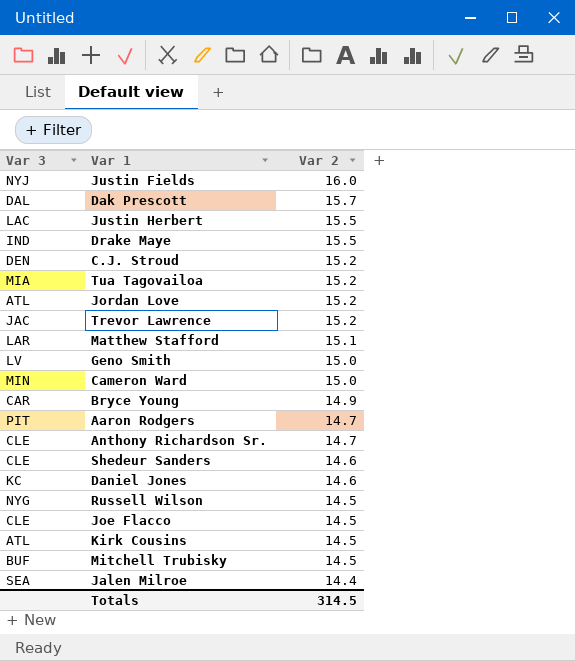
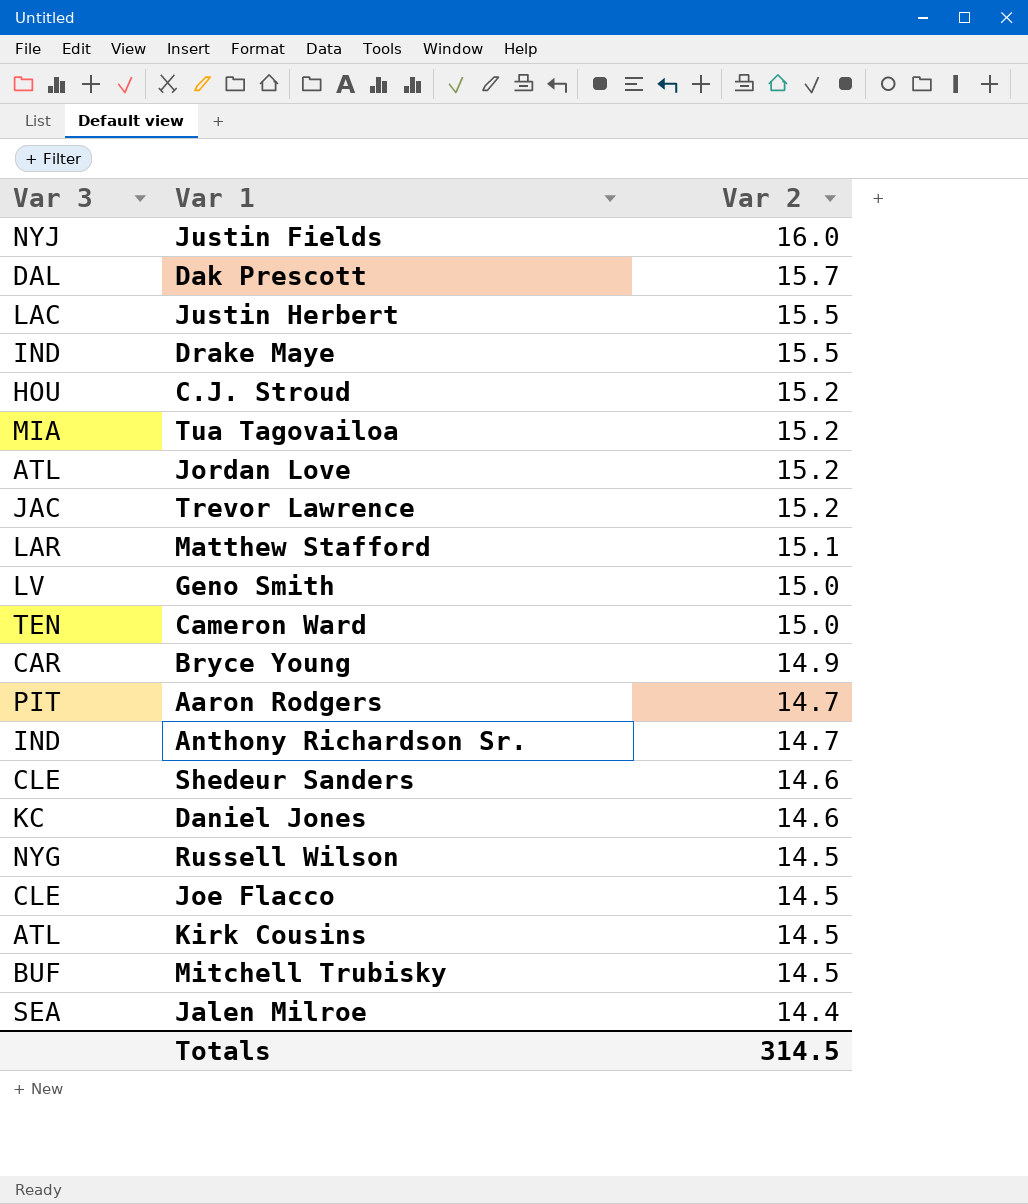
C.J. Stroud | Var 3: DEN -> HOU
Cameron Ward | Var 3: MIN -> TEN
Anthony Richardson Sr. | Var 3: CLE -> IND

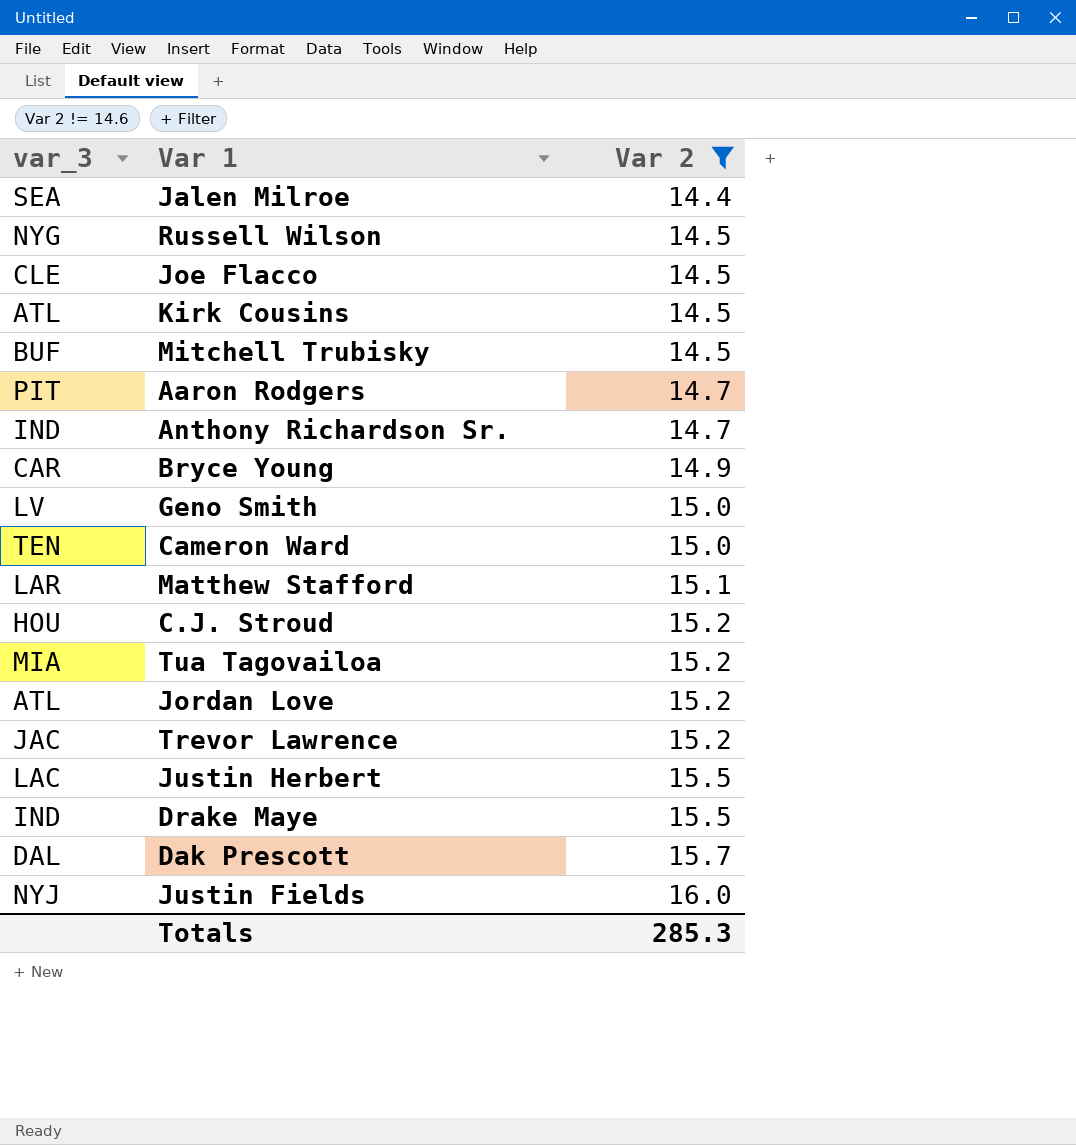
filter: none -> Var 2 != 14.6
row order: Var 2 descending -> Var 2 ascending
column name: Var 3 -> var_3
Totals | Var 2: 314.5 -> 285.3

